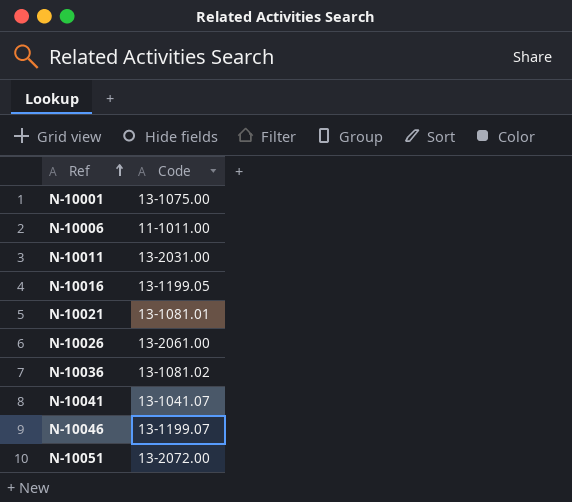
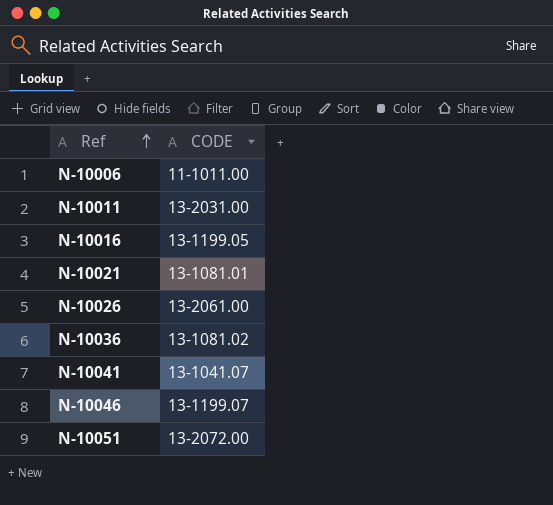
column name: Code -> CODE
row N-10001: 13-1075.00 -> none

